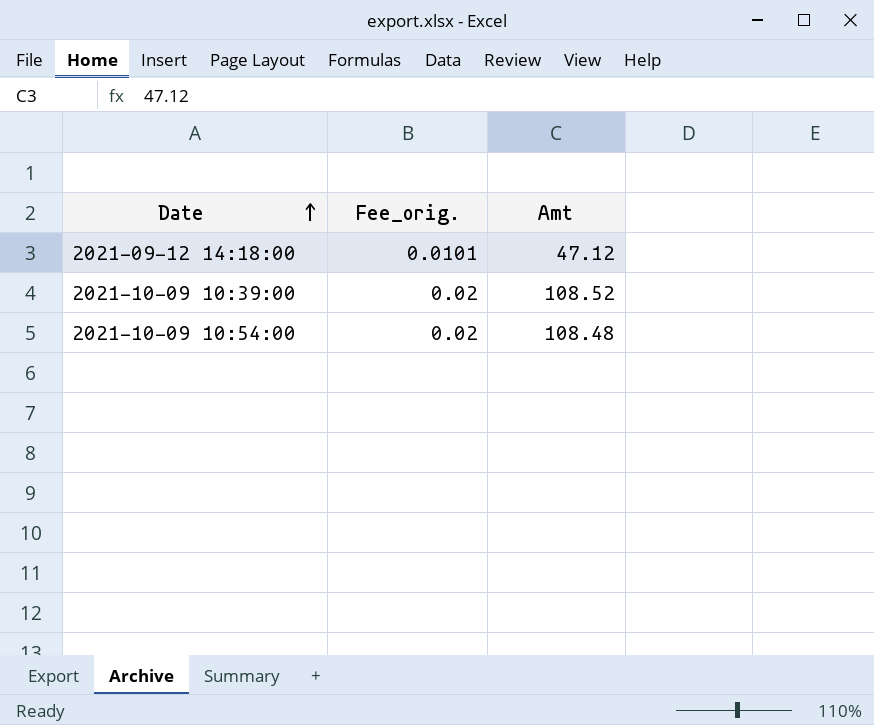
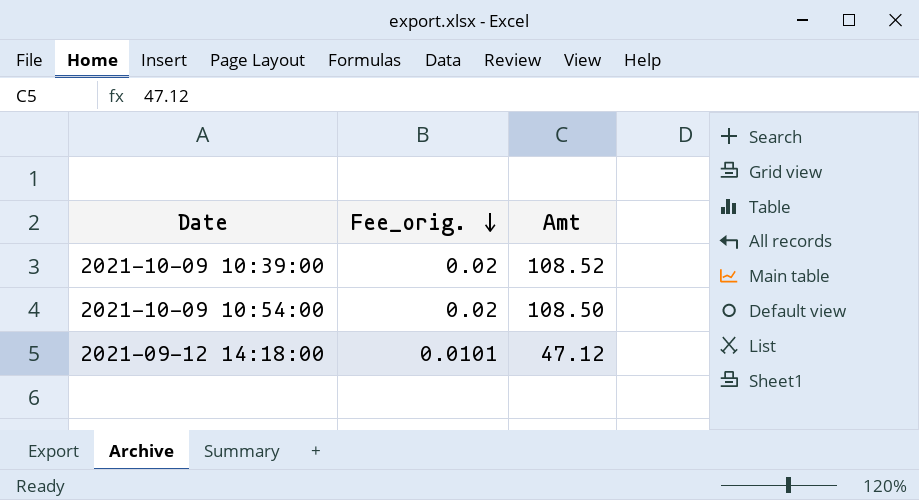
row order: Date ascending -> Fee_orig. descending
2021-10-09 10:54:00 | Amt: 108.48 -> 108.50

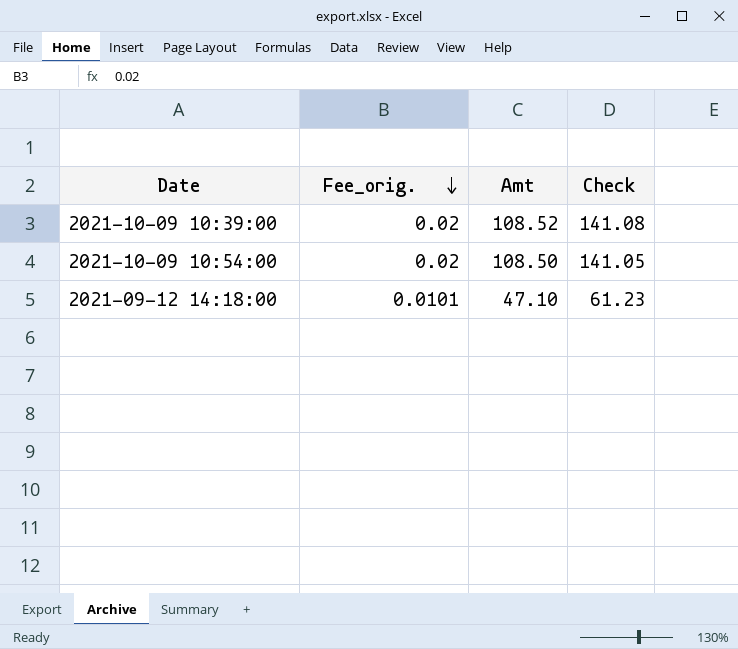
column Check | formula: none -> [Amt] * 1.3
2021-09-12 14:18:00 | Amt: 47.12 -> 47.10

